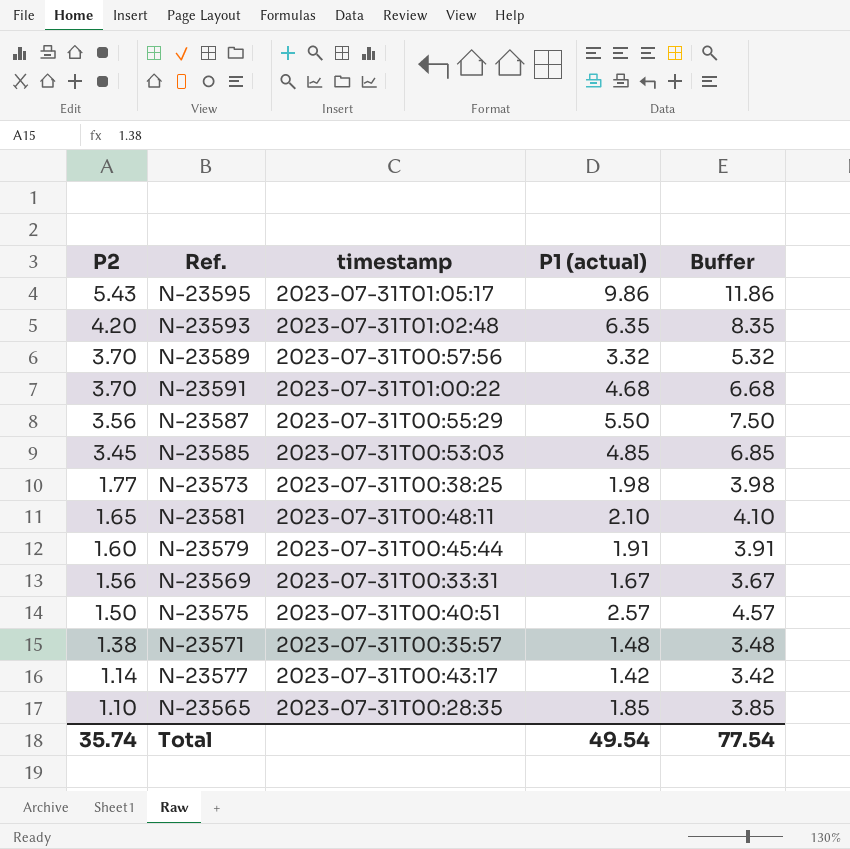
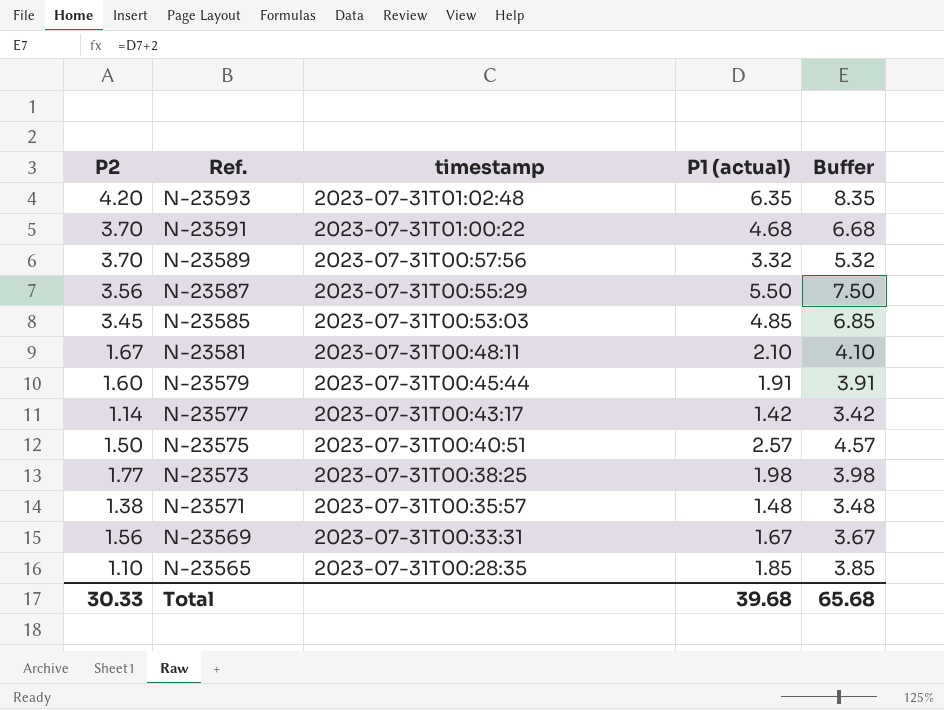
row order: P2 descending -> Ref. descending
row N-23595: 5.43 | 2023-07-31T01:05:17 | 9.86 | 11.86 -> none
N-23581 | P2: 1.65 -> 1.67
Total | P2: 35.74 -> 30.33
Total | P1 (actual): 49.54 -> 39.68
Total | Buffer: 77.54 -> 65.68

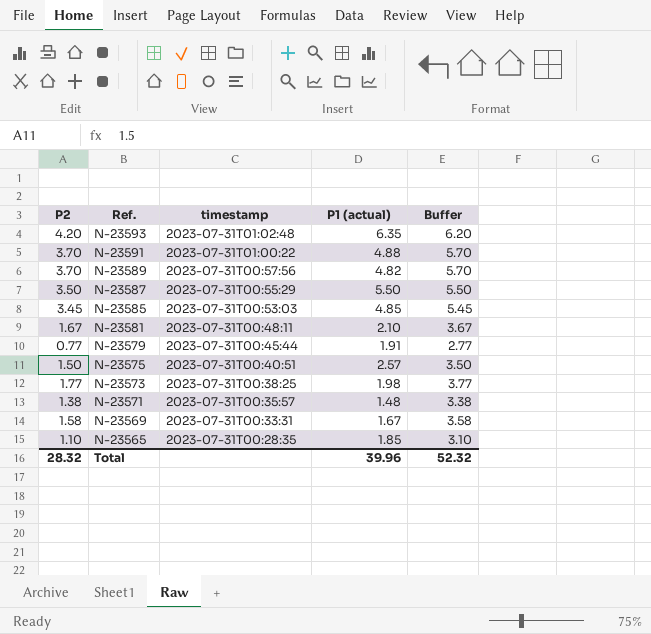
column Buffer | formula: [P1 (actual)] + 2 -> [P2] + 2
row N-23577: 1.14 | 2023-07-31T00:43:17 | 1.42 | 3.42 -> none
N-23591 | P1 (actual): 4.68 -> 4.88
N-23589 | P1 (actual): 3.32 -> 4.82
N-23587 | P2: 3.56 -> 3.50
N-23579 | P2: 1.60 -> 0.77
N-23569 | P2: 1.56 -> 1.58
Total | P2: 30.33 -> 28.32
Total | P1 (actual): 39.68 -> 39.96
Total | Buffer: 65.68 -> 52.32

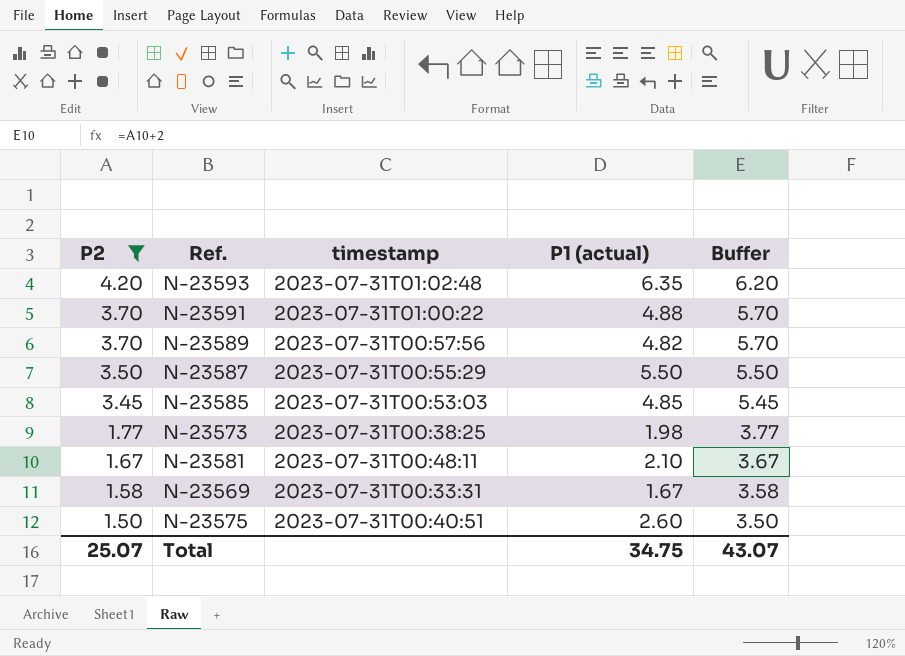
filter: none -> P2 >= 1.50
row order: Ref. descending -> P2 descending
N-23575 | P1 (actual): 2.57 -> 2.60
Total | P2: 28.32 -> 25.07
Total | P1 (actual): 39.96 -> 34.75
Total | Buffer: 52.32 -> 43.07

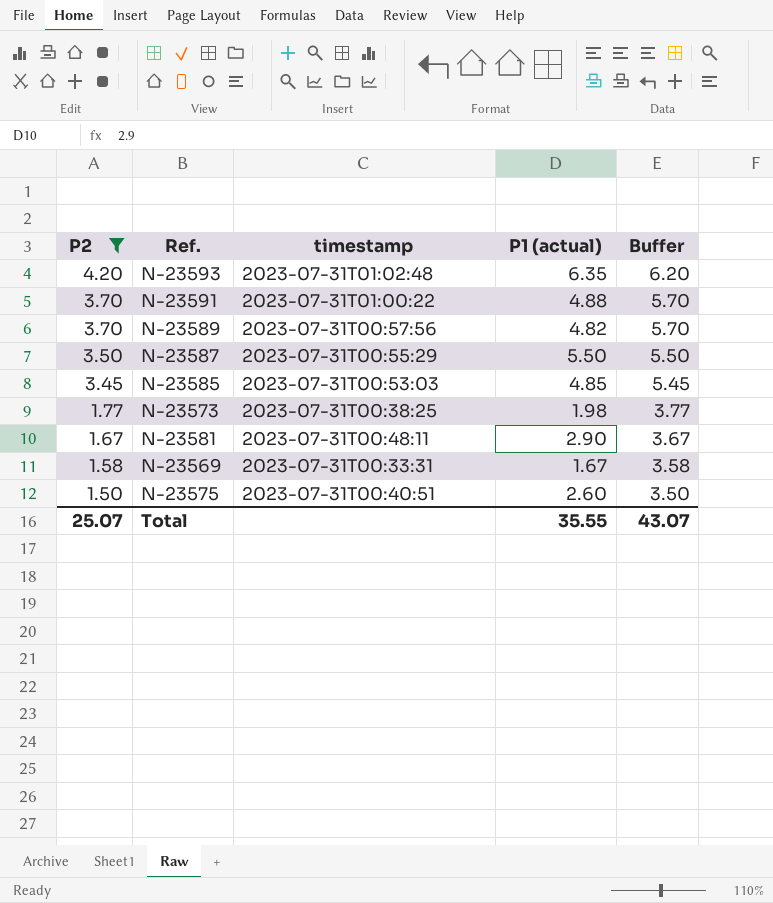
N-23581 | P1 (actual): 2.10 -> 2.90
Total | P1 (actual): 34.75 -> 35.55

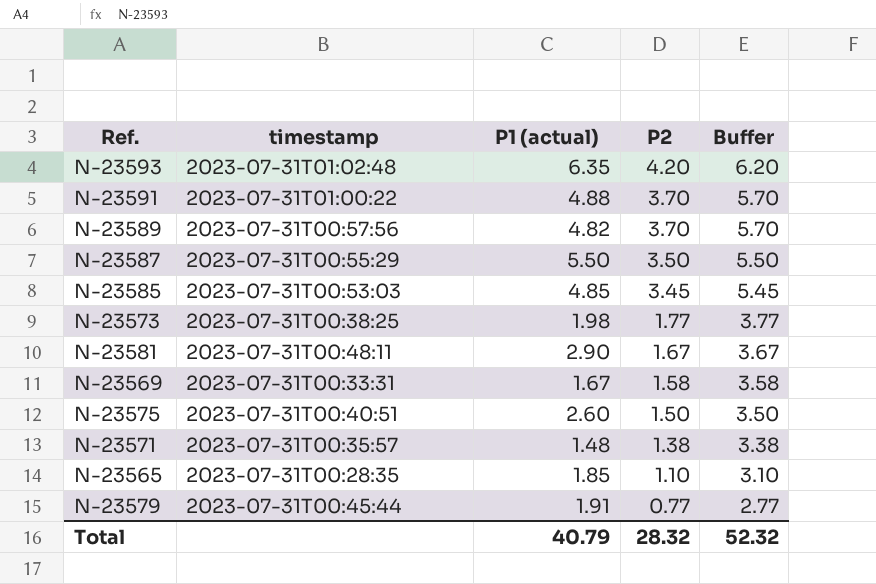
filter: P2 >= 1.50 -> none
column P2 | position: 1 -> 4
Total | P1 (actual): 35.55 -> 40.79
Total | P2: 25.07 -> 28.32
Total | Buffer: 43.07 -> 52.32

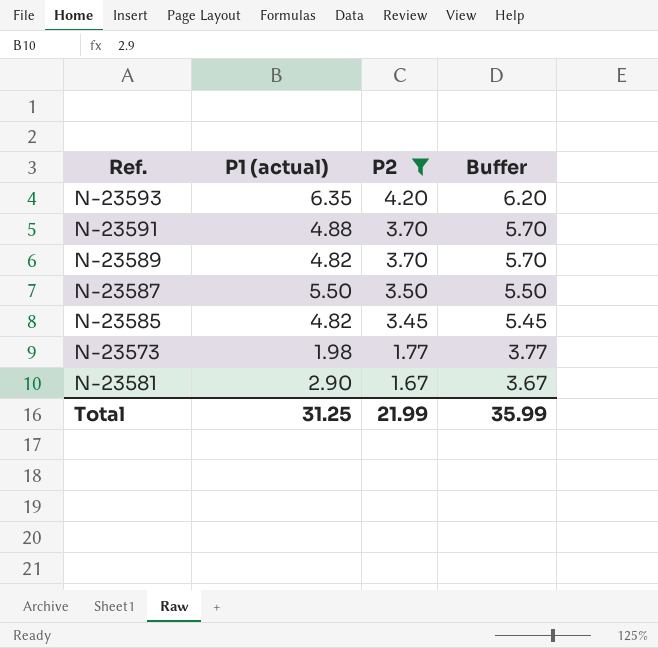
filter: none -> P2 >= 1.67
column timestamp | position: 2 -> none
N-23585 | P1 (actual): 4.85 -> 4.82
Total | P1 (actual): 40.79 -> 31.25
Total | P2: 28.32 -> 21.99
Total | Buffer: 52.32 -> 35.99

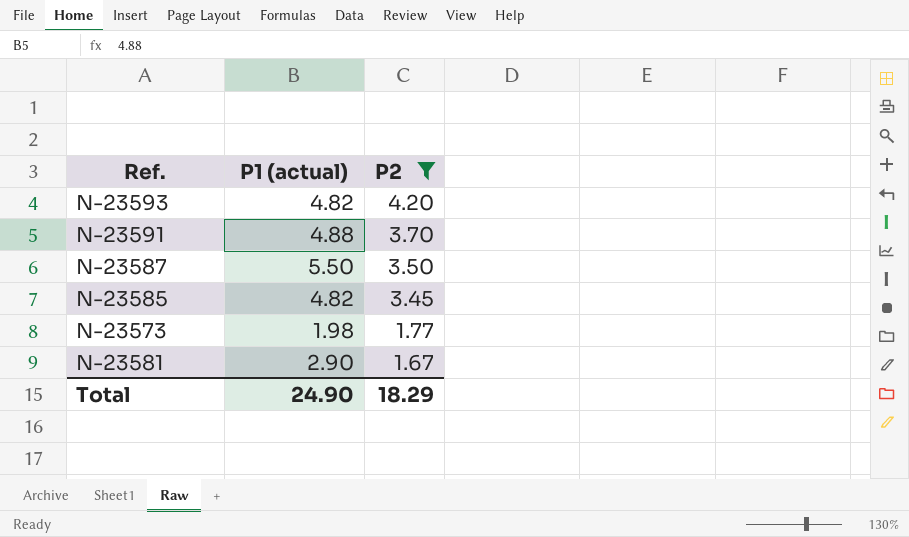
column Buffer | formula: [P2] + 2 -> none
row N-23589: 4.82 | 3.70 | 5.70 -> none
N-23593 | P1 (actual): 6.35 -> 4.82
Total | P1 (actual): 31.25 -> 24.90
Total | P2: 21.99 -> 18.29

